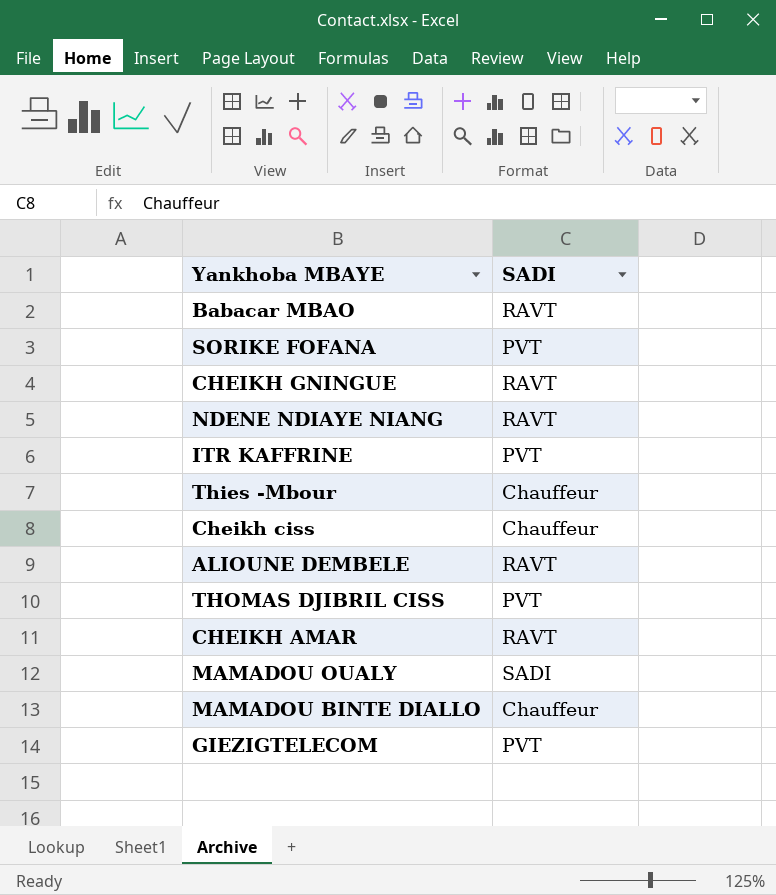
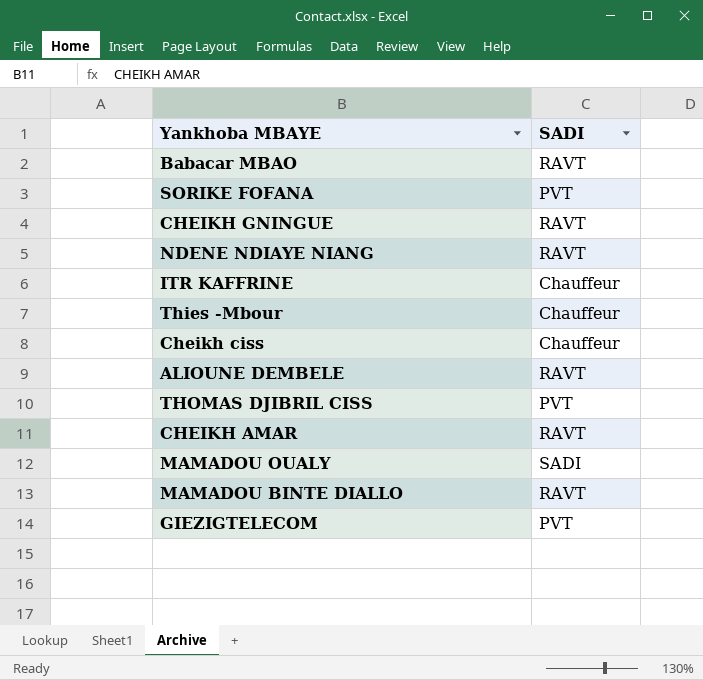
ITR KAFFRINE | SADI: PVT -> Chauffeur
MAMADOU BINTE DIALLO | SADI: Chauffeur -> RAVT

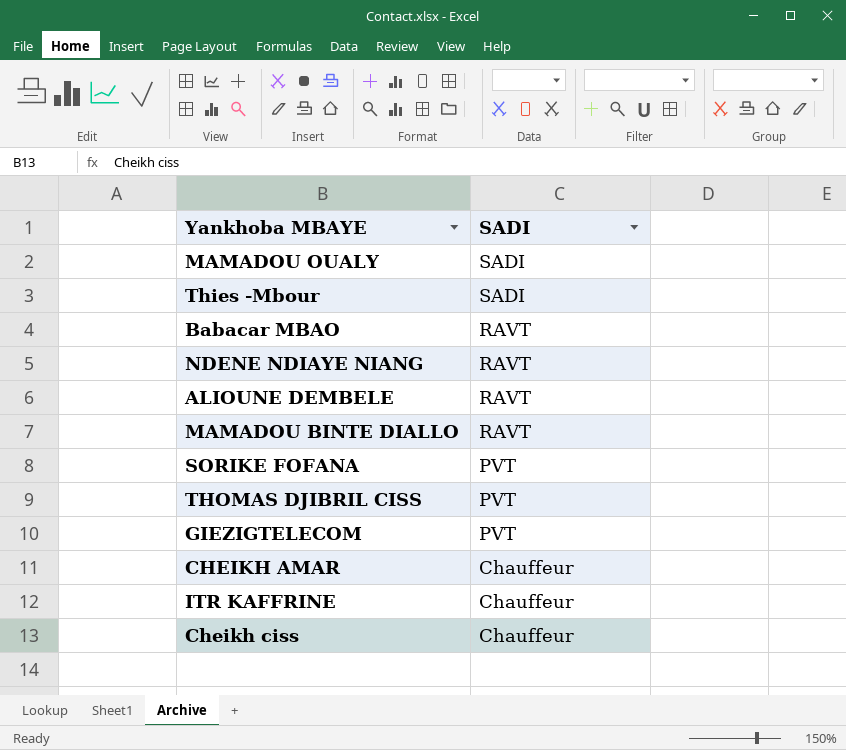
row order: none -> SADI descending
row CHEIKH GNINGUE: RAVT -> none
Thies -Mbour | SADI: Chauffeur -> SADI
CHEIKH AMAR | SADI: RAVT -> Chauffeur

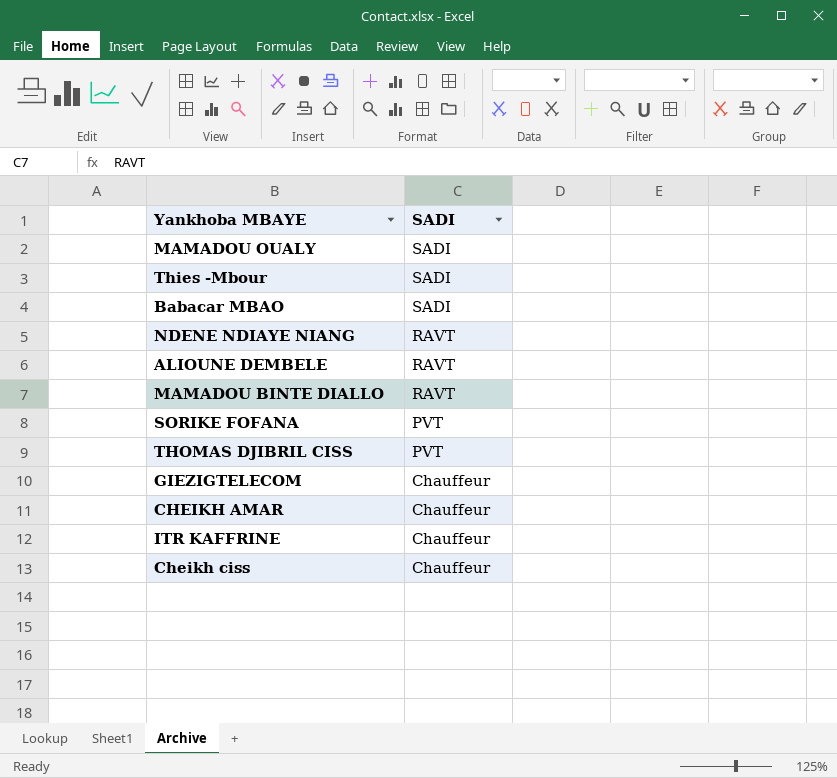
Babacar MBAO | SADI: RAVT -> SADI
GIEZIGTELECOM | SADI: PVT -> Chauffeur

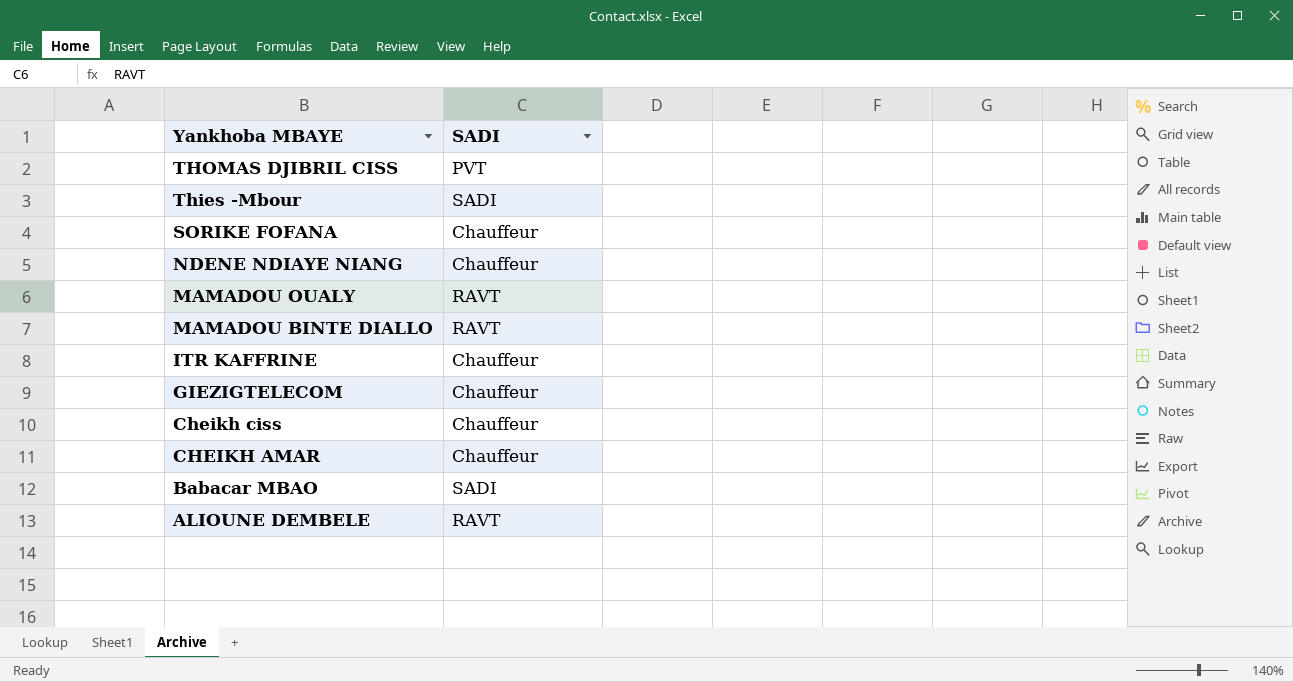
row order: SADI descending -> Yankhoba MBAYE descending
SORIKE FOFANA | SADI: PVT -> Chauffeur
NDENE NDIAYE NIANG | SADI: RAVT -> Chauffeur
MAMADOU OUALY | SADI: SADI -> RAVT

